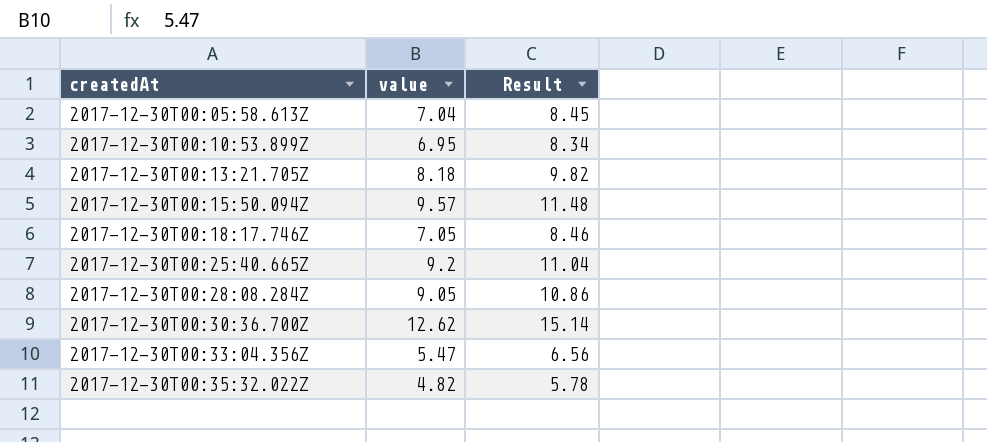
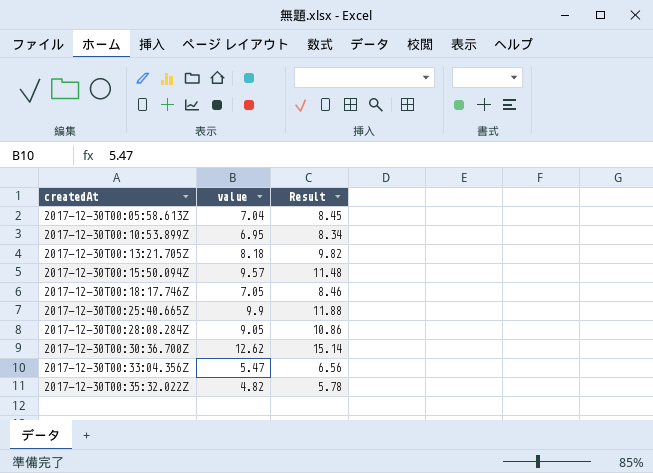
2017-12-30T00:25:40.665Z | value: 9.2 -> 9.9
2017-12-30T00:25:40.665Z | Result: 11.04 -> 11.88

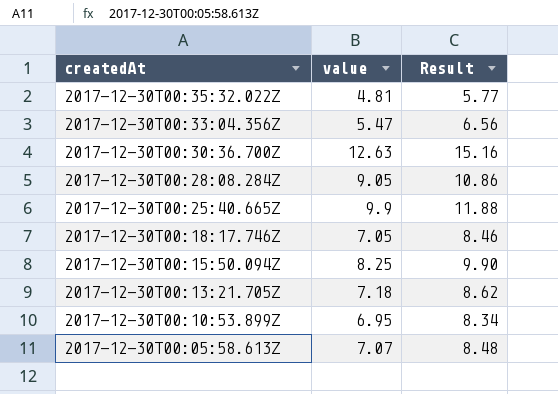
row order: createdAt ascending -> createdAt descending
2017-12-30T00:35:32.022Z | value: 4.82 -> 4.81
2017-12-30T00:35:32.022Z | Result: 5.78 -> 5.77
2017-12-30T00:30:36.700Z | value: 12.62 -> 12.63
2017-12-30T00:30:36.700Z | Result: 15.14 -> 15.16
2017-12-30T00:15:50.094Z | value: 9.57 -> 8.25
2017-12-30T00:15:50.094Z | Result: 11.48 -> 9.90
2017-12-30T00:13:21.705Z | value: 8.18 -> 7.18
2017-12-30T00:13:21.705Z | Result: 9.82 -> 8.62
2017-12-30T00:05:58.613Z | value: 7.04 -> 7.07
2017-12-30T00:05:58.613Z | Result: 8.45 -> 8.48

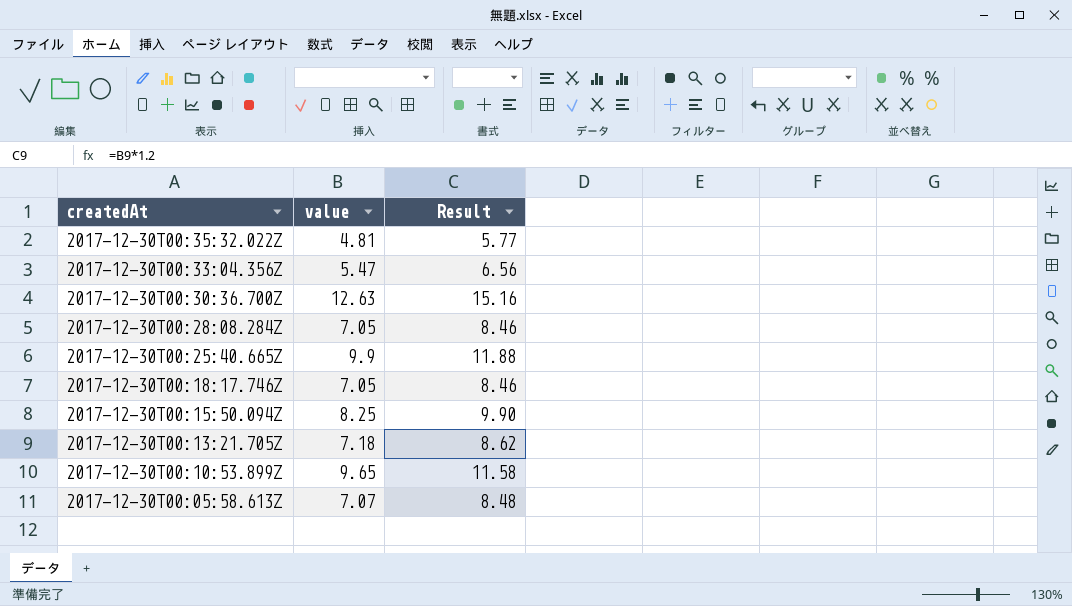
2017-12-30T00:28:08.284Z | value: 9.05 -> 7.05
2017-12-30T00:28:08.284Z | Result: 10.86 -> 8.46
2017-12-30T00:10:53.899Z | value: 6.95 -> 9.65
2017-12-30T00:10:53.899Z | Result: 8.34 -> 11.58

